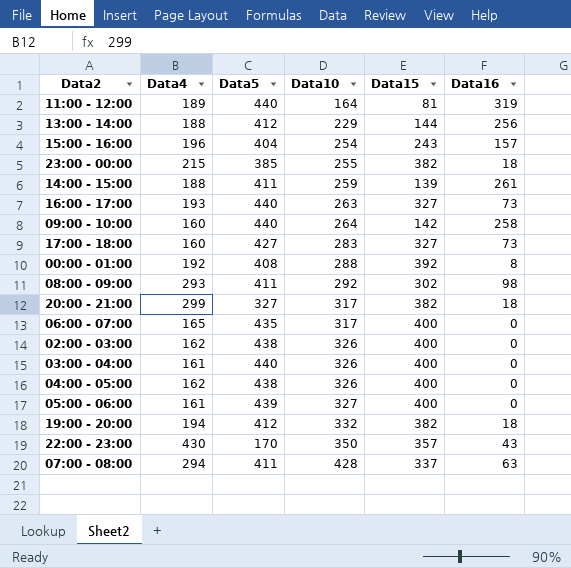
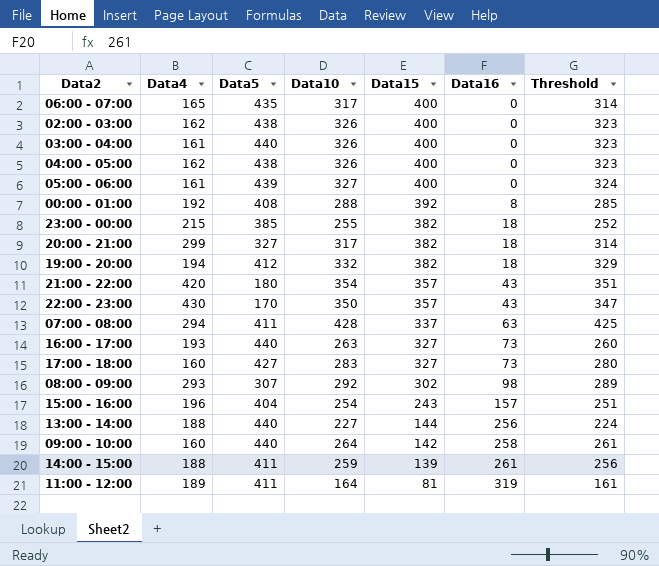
row order: Data10 ascending -> Data15 descending
column Threshold | formula: none -> [Data10] - 3
row 21:00 - 22:00: none -> 420 | 180 | 354 | 357 | 43 | 351
08:00 - 09:00 | Data5: 411 -> 307
13:00 - 14:00 | Data5: 412 -> 440
13:00 - 14:00 | Data10: 229 -> 227
11:00 - 12:00 | Data5: 440 -> 411

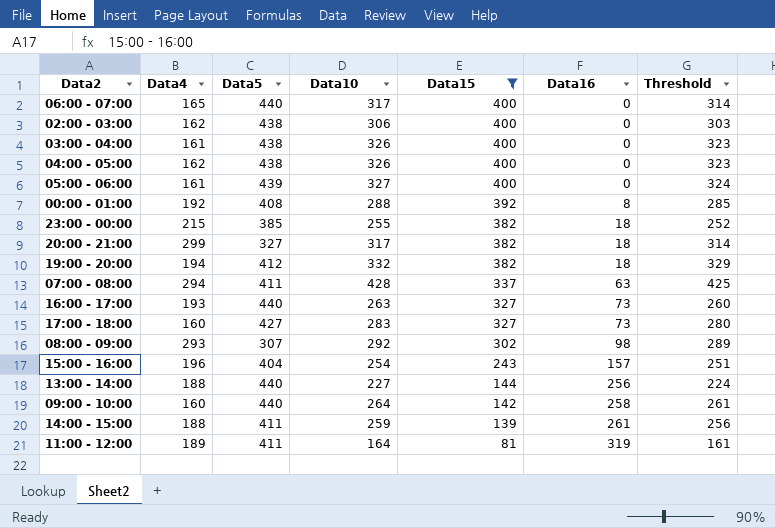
filter: none -> Data15 != 357
06:00 - 07:00 | Data5: 435 -> 440
02:00 - 03:00 | Data10: 326 -> 306
02:00 - 03:00 | Threshold: 323 -> 303
03:00 - 04:00 | Data5: 440 -> 438

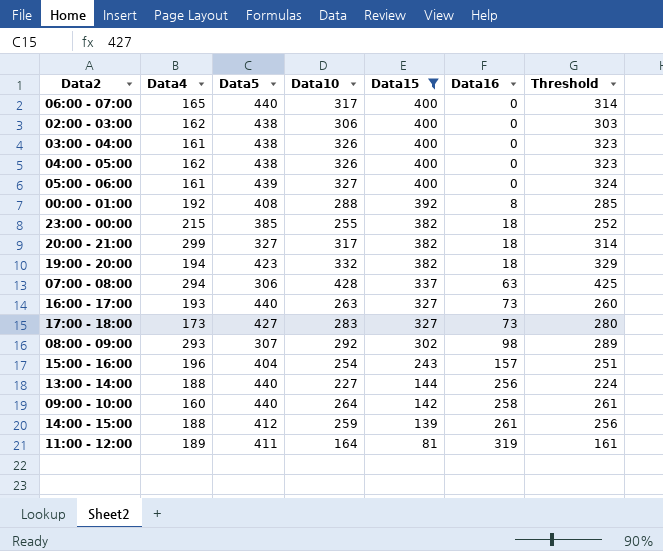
19:00 - 20:00 | Data5: 412 -> 423
07:00 - 08:00 | Data5: 411 -> 306
17:00 - 18:00 | Data4: 160 -> 173
14:00 - 15:00 | Data5: 411 -> 412

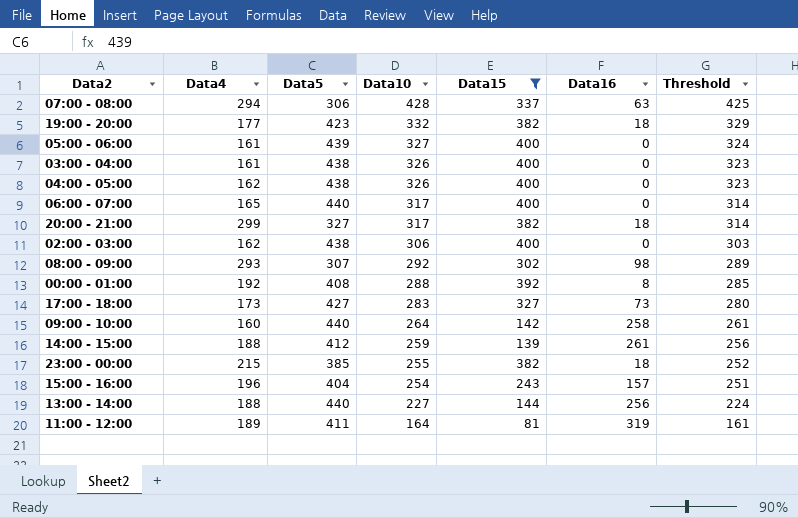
row order: Data15 descending -> Data10 descending
row 16:00 - 17:00: 193 | 440 | 263 | 327 | 73 | 260 -> none
19:00 - 20:00 | Data4: 194 -> 177

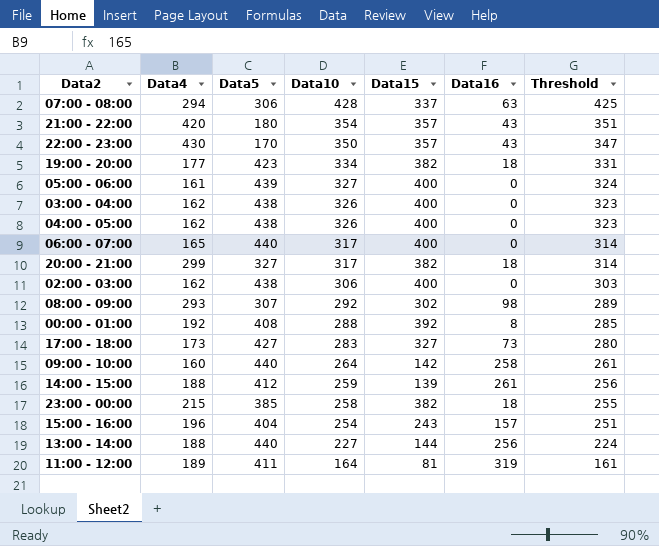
filter: Data15 != 357 -> none
19:00 - 20:00 | Data10: 332 -> 334
19:00 - 20:00 | Threshold: 329 -> 331
03:00 - 04:00 | Data4: 161 -> 162
23:00 - 00:00 | Data10: 255 -> 258
23:00 - 00:00 | Threshold: 252 -> 255

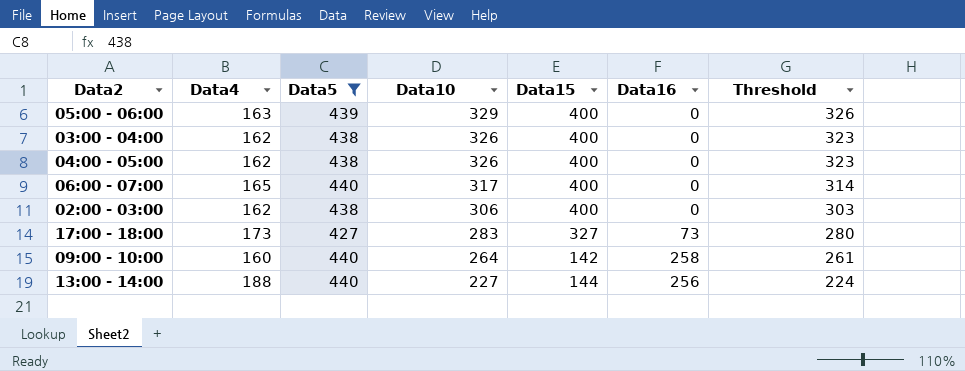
filter: none -> Data5 >= 427
05:00 - 06:00 | Data4: 161 -> 163
05:00 - 06:00 | Data10: 327 -> 329
05:00 - 06:00 | Threshold: 324 -> 326

